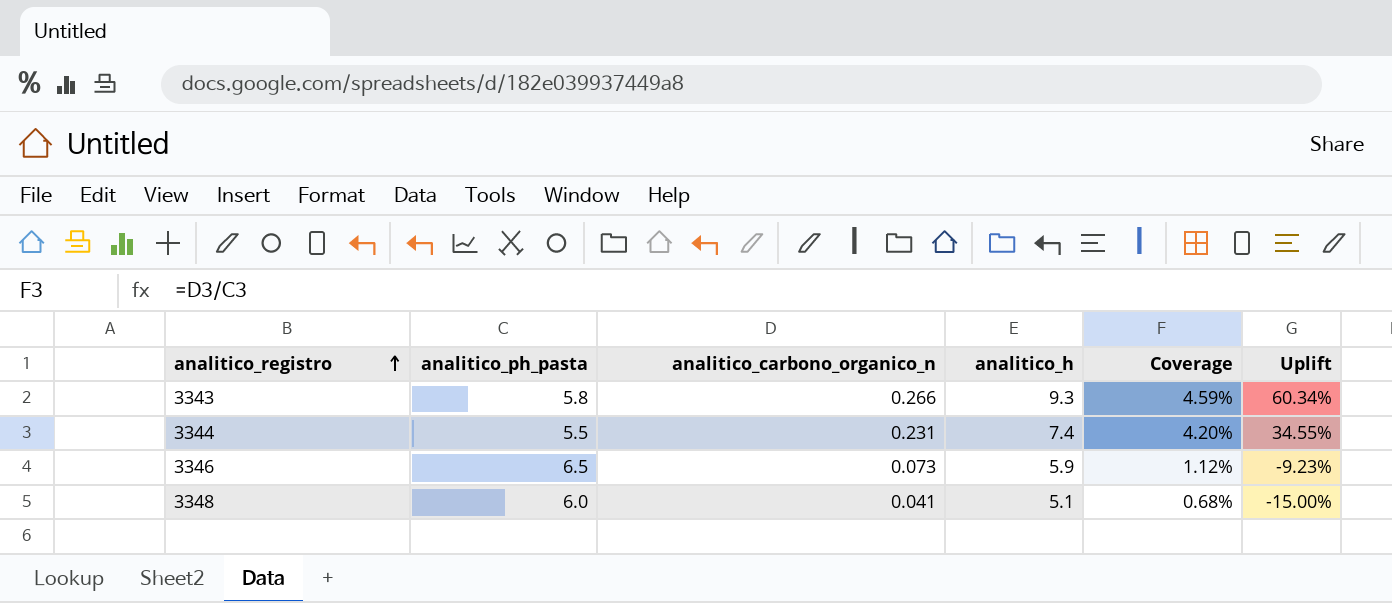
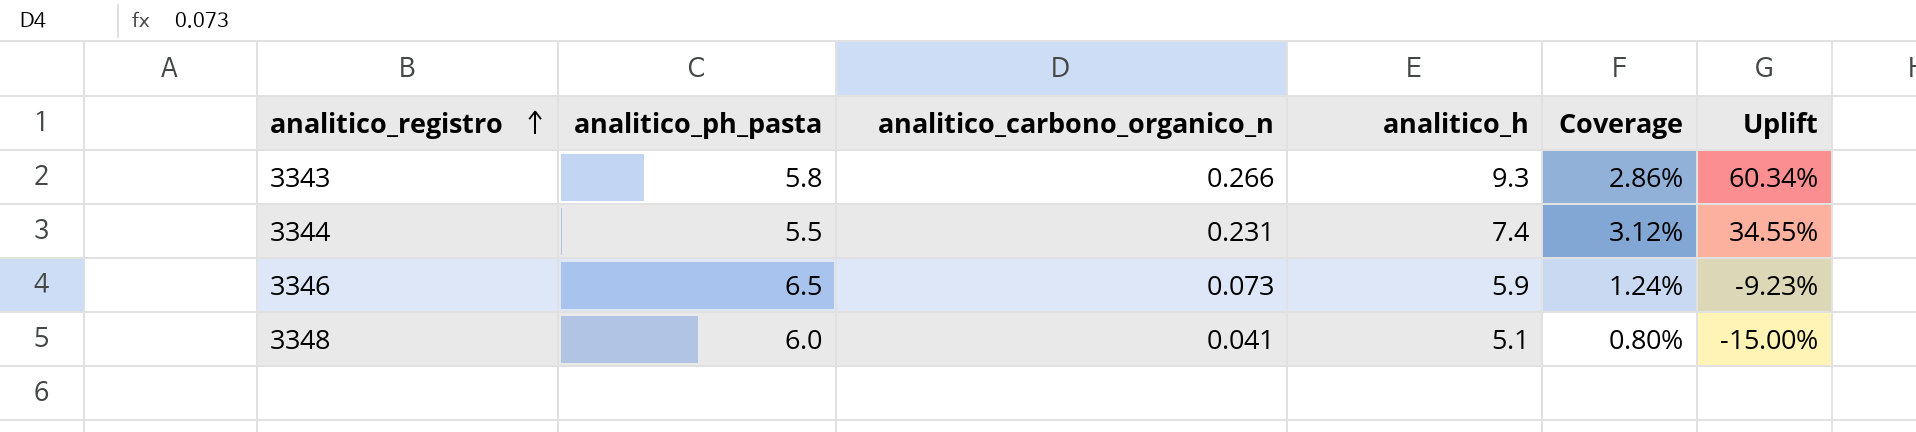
column Coverage | formula: [analitico_carbono_organico_n] / [analitico_ph_pasta] -> [analitico_carbono_organico_n] / [analitico_h]

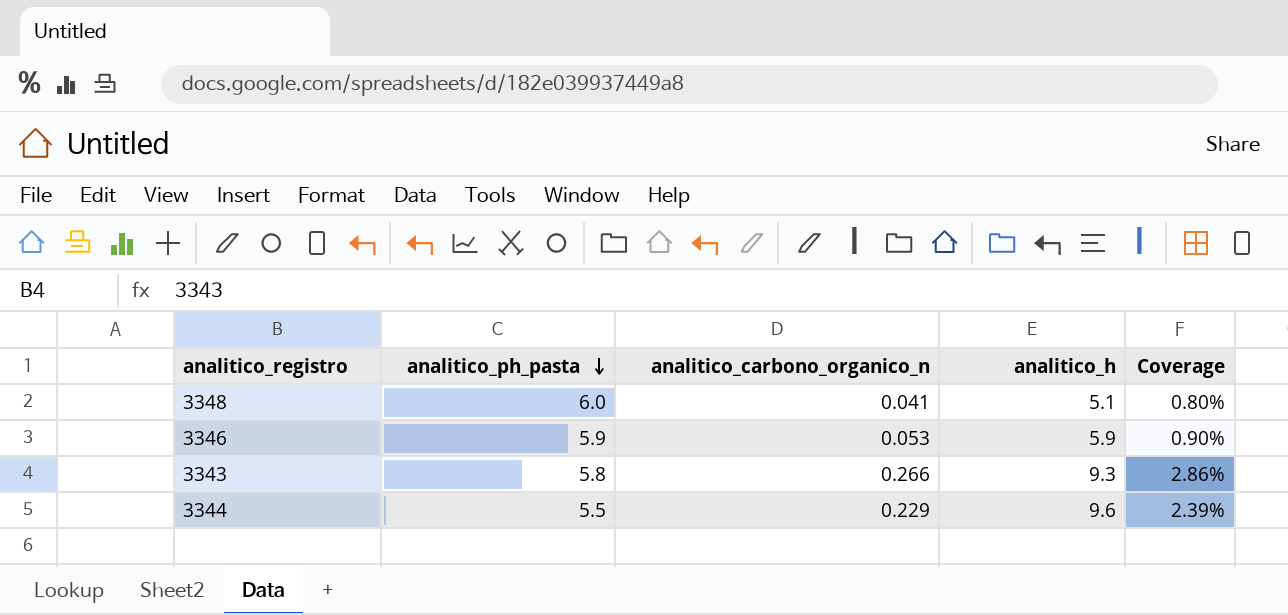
row order: analitico_registro ascending -> analitico_ph_pasta descending
column Uplift | formula: ([analitico_h] - [analitico_ph_pasta]) / [analitico_ph_pasta] -> none
3346 | analitico_ph_pasta: 6.5 -> 5.9
3346 | analitico_carbono_organico_n: 0.073 -> 0.053
3346 | Coverage: 1.24% -> 0.90%
3344 | analitico_carbono_organico_n: 0.231 -> 0.229
3344 | analitico_h: 7.4 -> 9.6
3344 | Coverage: 3.12% -> 2.39%

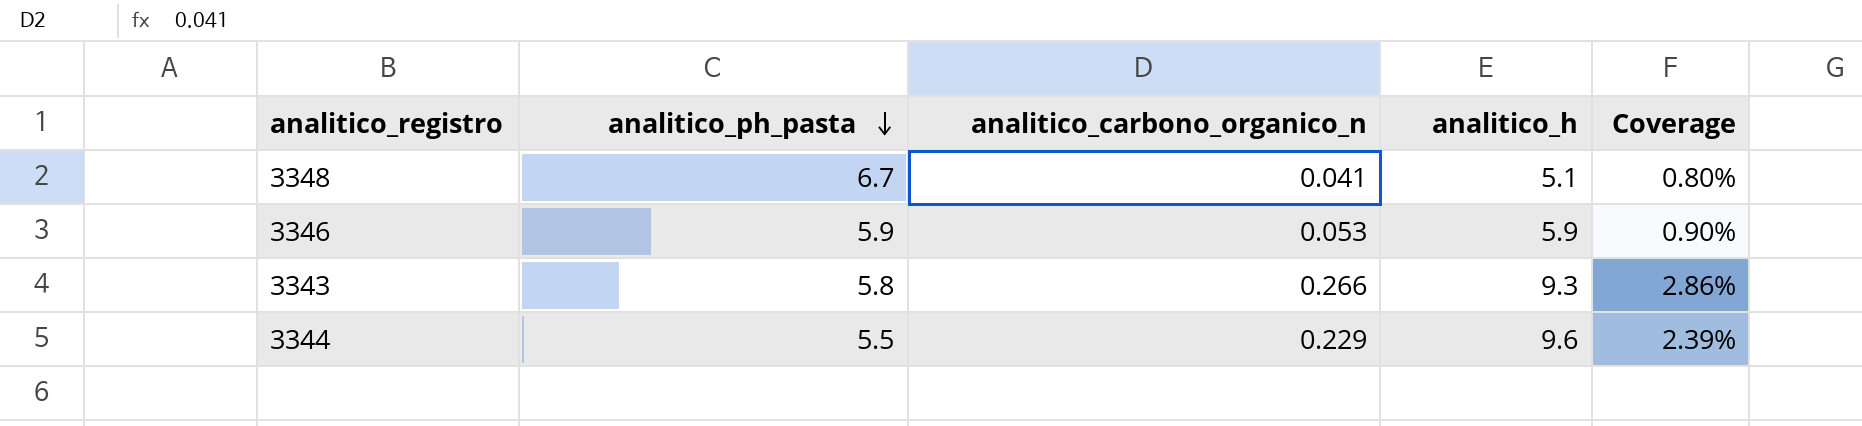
3348 | analitico_ph_pasta: 6.0 -> 6.7

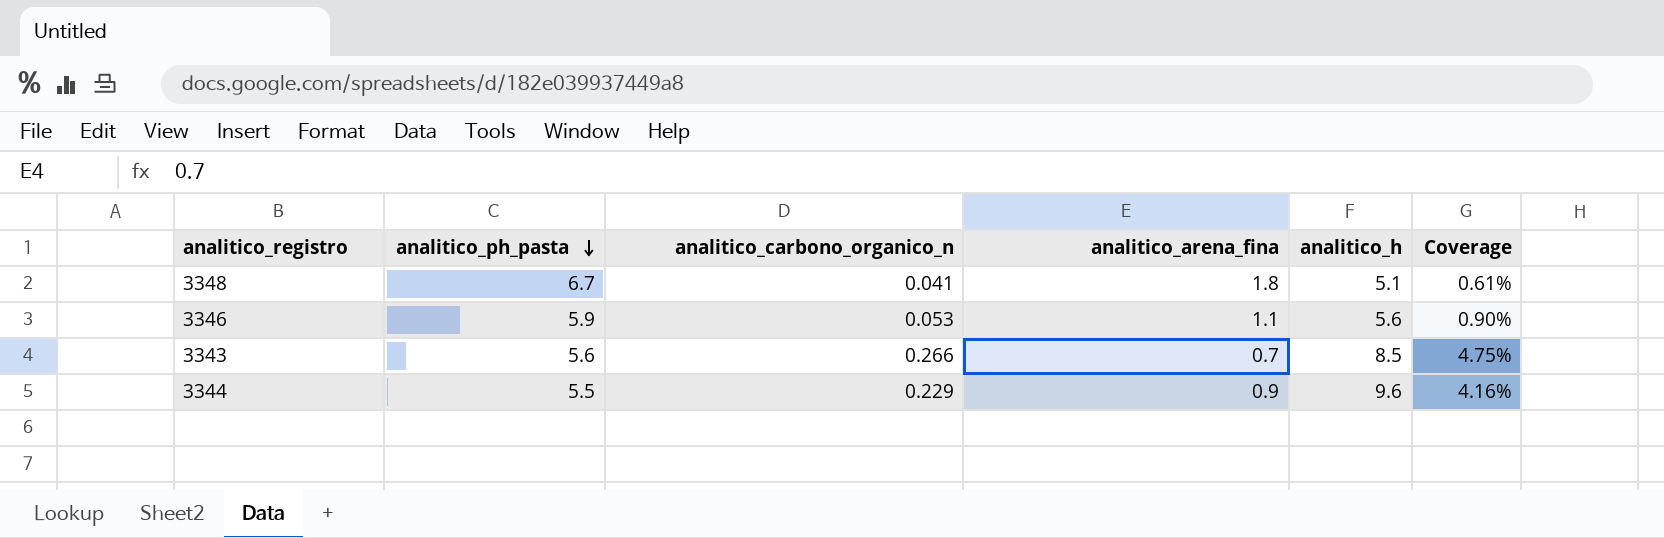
column analitico_arena_fina | position: none -> 4
column Coverage | formula: [analitico_carbono_organico_n] / [analitico_h] -> [analitico_carbono_organico_n] / [analitico_ph_pasta]
3346 | analitico_h: 5.9 -> 5.6
3343 | analitico_ph_pasta: 5.8 -> 5.6
3343 | analitico_h: 9.3 -> 8.5

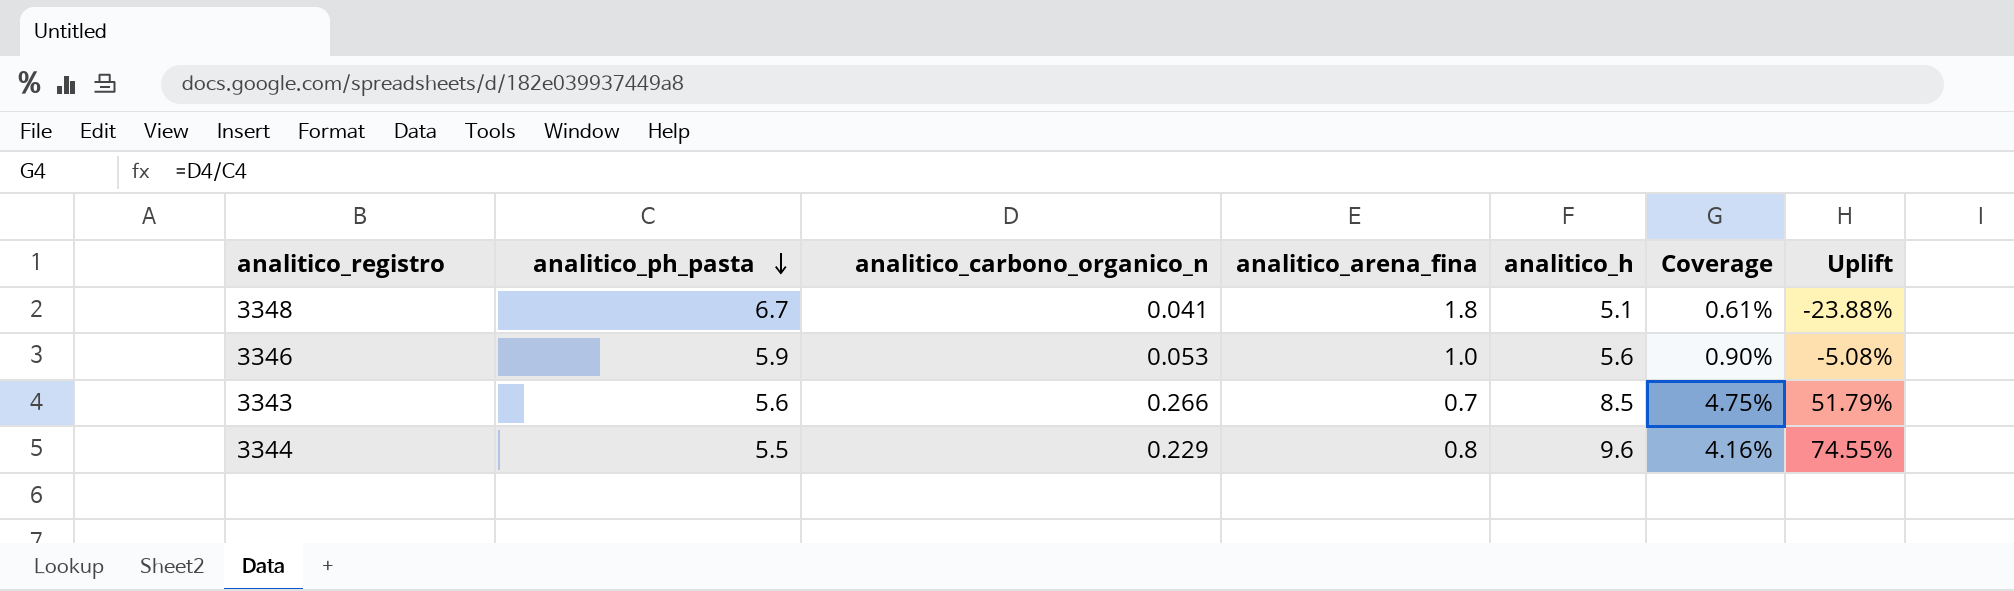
column Uplift | formula: none -> ([analitico_h] - [analitico_ph_pasta]) / [analitico_ph_pasta]
3346 | analitico_arena_fina: 1.1 -> 1.0
3344 | analitico_arena_fina: 0.9 -> 0.8

